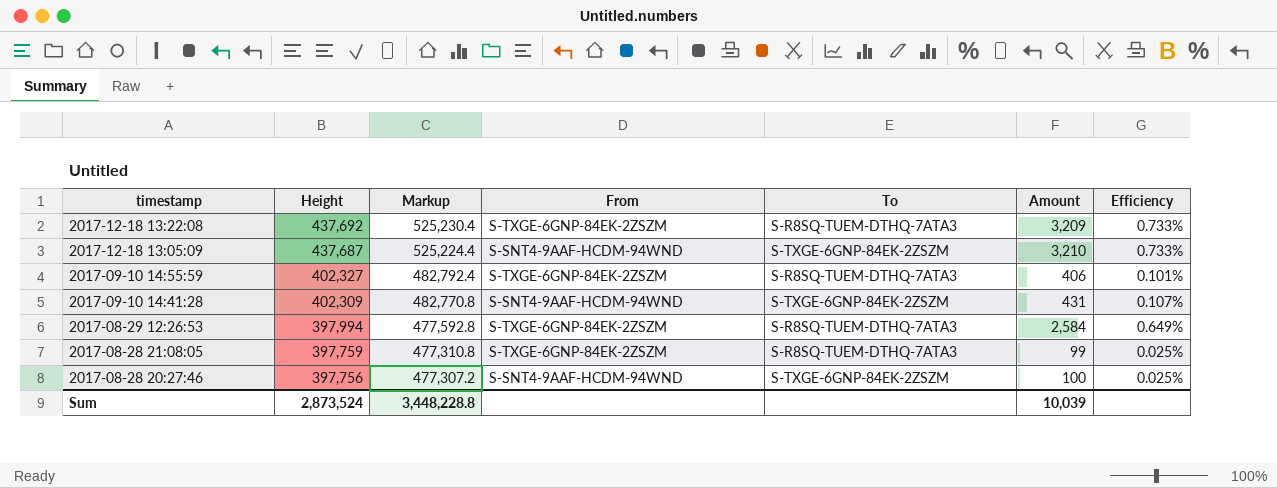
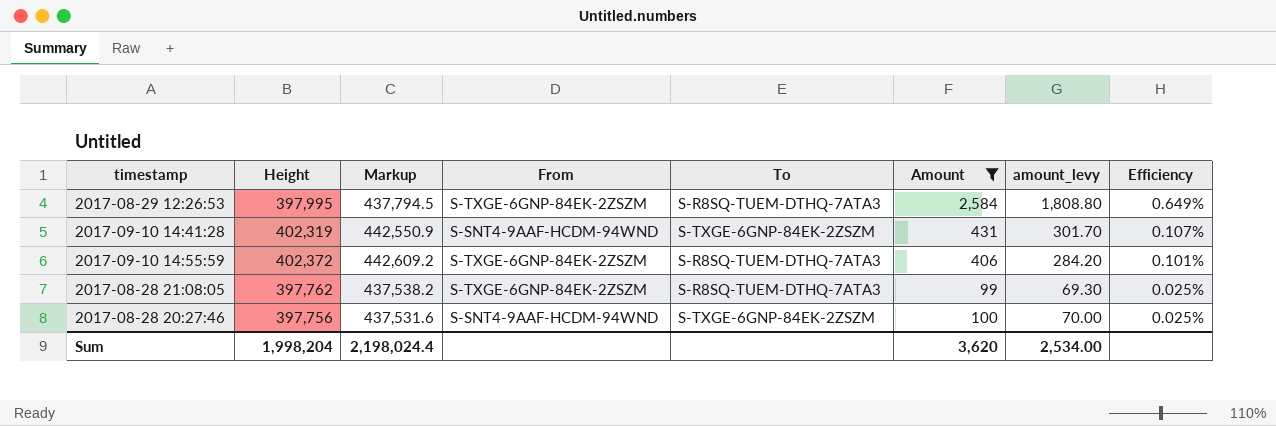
filter: none -> Amount <= 2,584
row order: timestamp descending -> Efficiency descending
column Markup | formula: [Height] * 1.2 -> [Height] * 1.1
column amount_levy | formula: none -> [Amount] * 0.7
2017-08-29 12:26:53 | Height: 397,994 -> 397,995
2017-09-10 14:41:28 | Height: 402,309 -> 402,319
2017-09-10 14:55:59 | Height: 402,327 -> 402,372
2017-08-28 21:08:05 | Height: 397,759 -> 397,762
Sum | Height: 2,873,524 -> 1,998,204
Sum | Markup: 3,448,228.8 -> 2,198,024.4
Sum | Amount: 10,039 -> 3,620

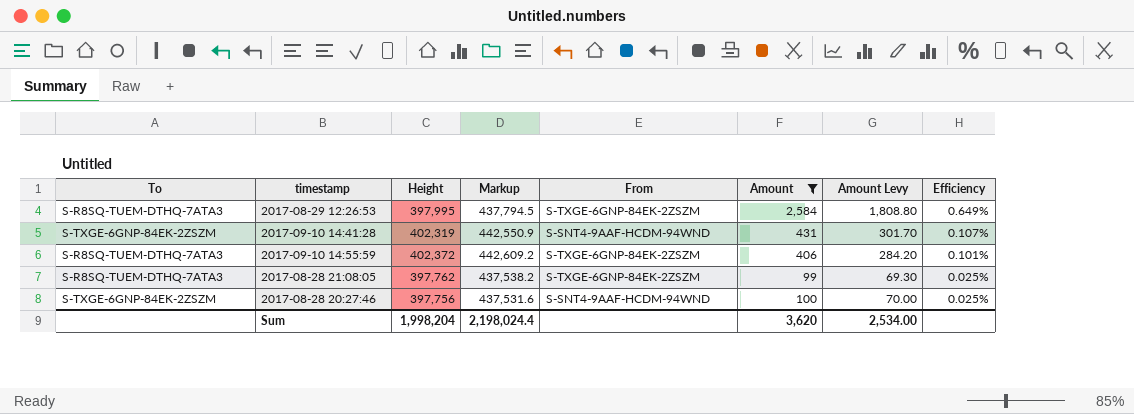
column To | position: 5 -> 1
column name: amount_levy -> Amount Levy

